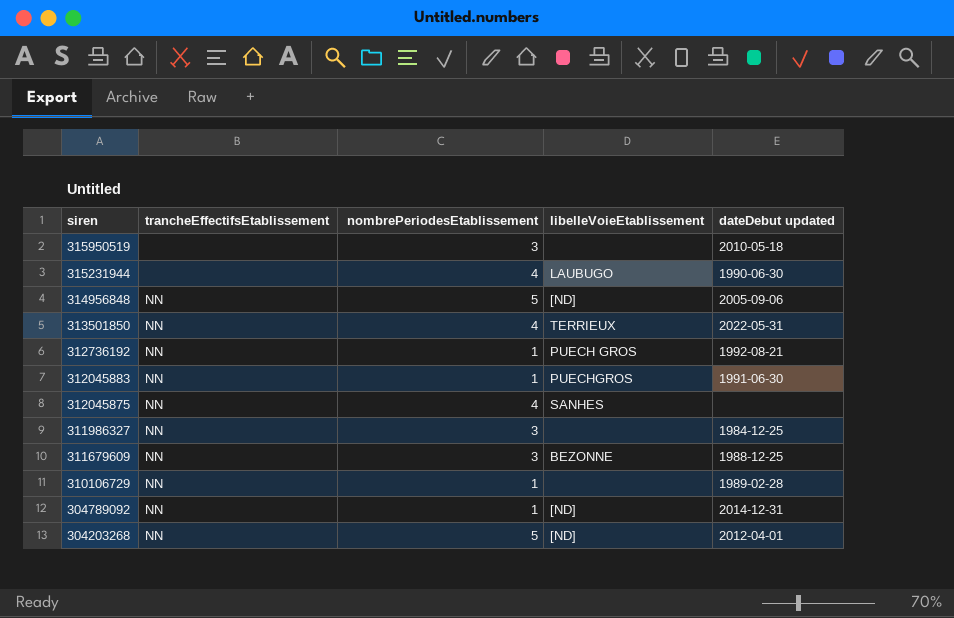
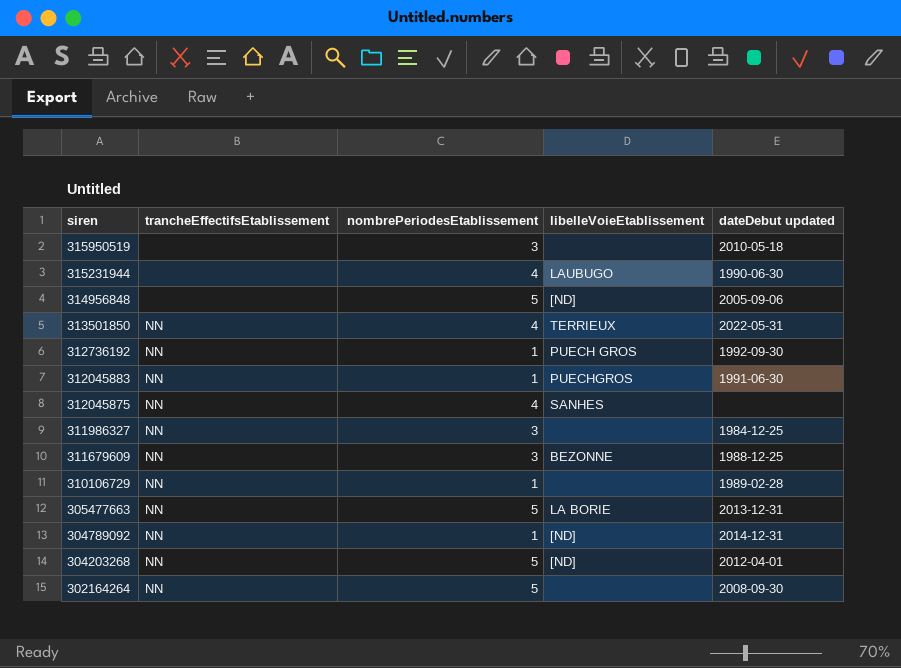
314956848 | trancheEffectifsEtablissement: NN -> none
312736192 | dateDebut updated: 1992-08-21 -> 1992-09-30
row 305477663: none -> NN | 5 | LA BORIE | 2013-12-31
row 302164264: none -> NN | 5 | none | 2008-09-30

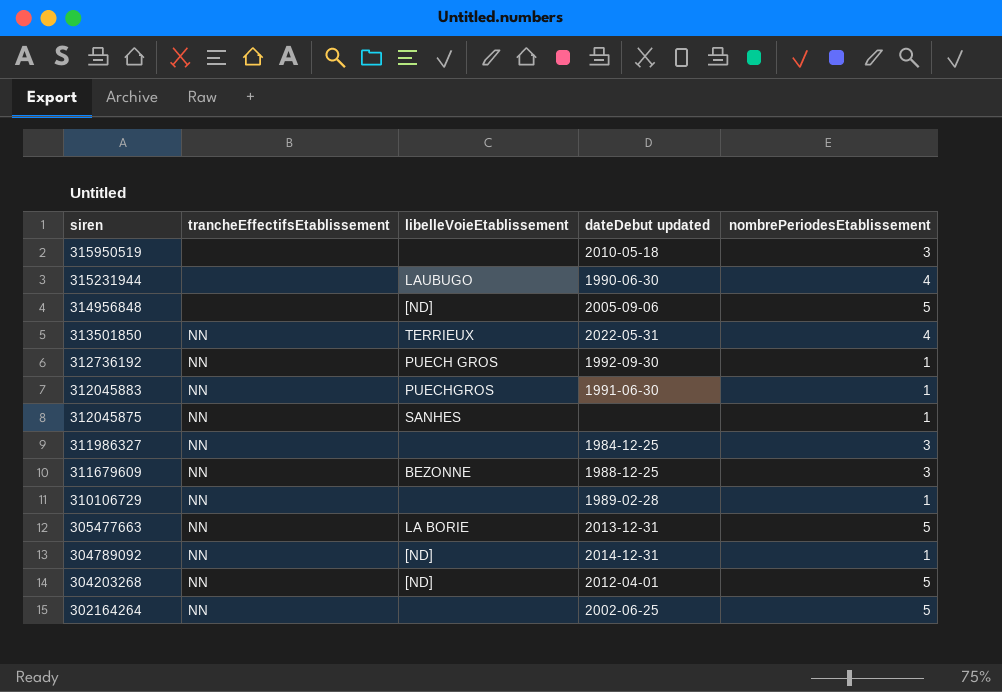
column nombrePeriodesEtablissement | position: 3 -> 5
312045875 | nombrePeriodesEtablissement: 4 -> 1
302164264 | dateDebut updated: 2008-09-30 -> 2002-06-25

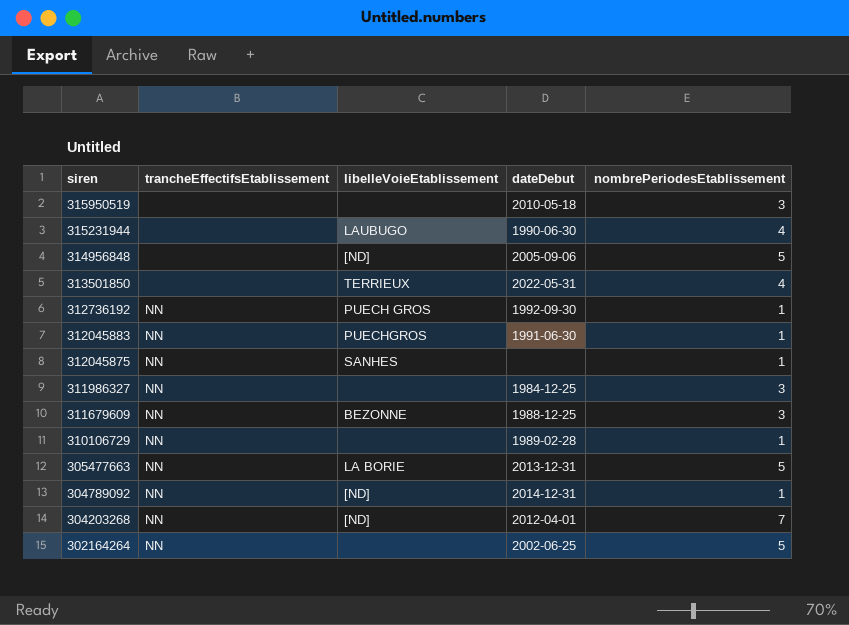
column name: dateDebut updated -> dateDebut
313501850 | trancheEffectifsEtablissement: NN -> none
304203268 | nombrePeriodesEtablissement: 5 -> 7

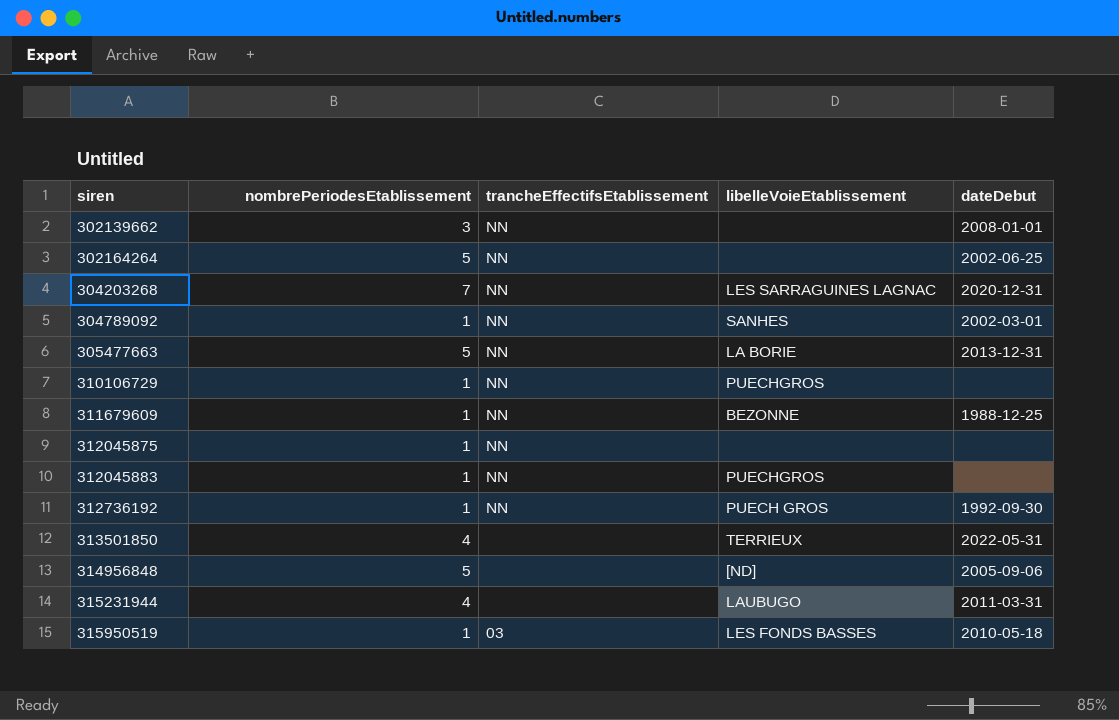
row order: siren descending -> siren ascending
column nombrePeriodesEtablissement | position: 5 -> 2
row 311986327: NN | none | 1984-12-25 | 3 -> none
row 302139662: none -> 3 | NN | none | 2008-01-01
304203268 | libelleVoieEtablissement: [ND] -> LES SARRAGUINES LAGNAC
304203268 | dateDebut: 2012-04-01 -> 2020-12-31
304789092 | libelleVoieEtablissement: [ND] -> SANHES
304789092 | dateDebut: 2014-12-31 -> 2002-03-01
310106729 | libelleVoieEtablissement: none -> PUECHGROS
310106729 | dateDebut: 1989-02-28 -> none
311679609 | nombrePeriodesEtablissement: 3 -> 1
312045875 | libelleVoieEtablissement: SANHES -> none
312045883 | dateDebut: 1991-06-30 -> none
315231944 | dateDebut: 1990-06-30 -> 2011-03-31
315950519 | nombrePeriodesEtablissement: 3 -> 1
315950519 | trancheEffectifsEtablissement: none -> 03
315950519 | libelleVoieEtablissement: none -> LES FONDS BASSES

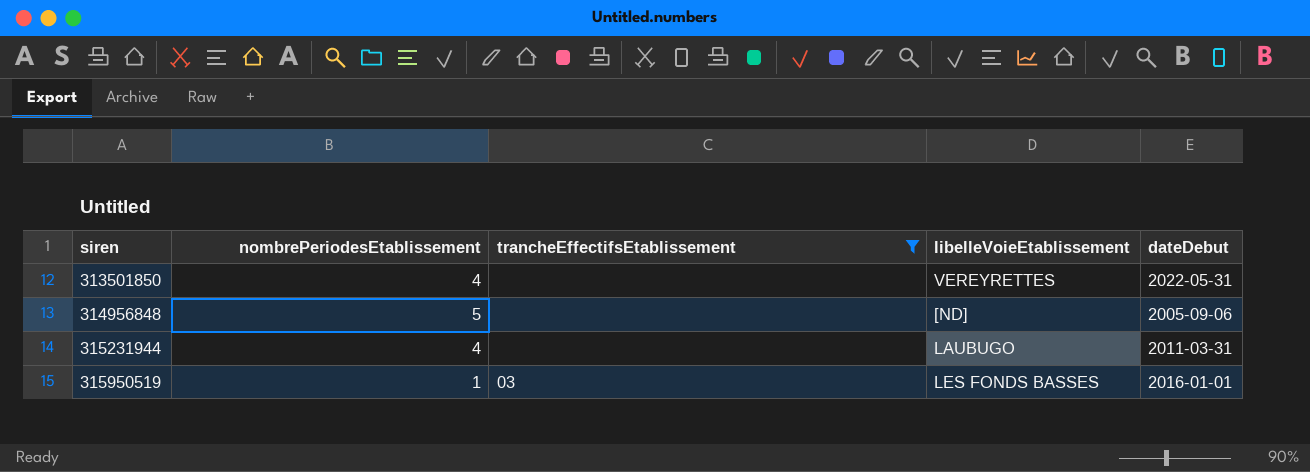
filter: none -> trancheEffectifsEtablissement != NN
313501850 | libelleVoieEtablissement: TERRIEUX -> VEREYRETTES
315950519 | dateDebut: 2010-05-18 -> 2016-01-01

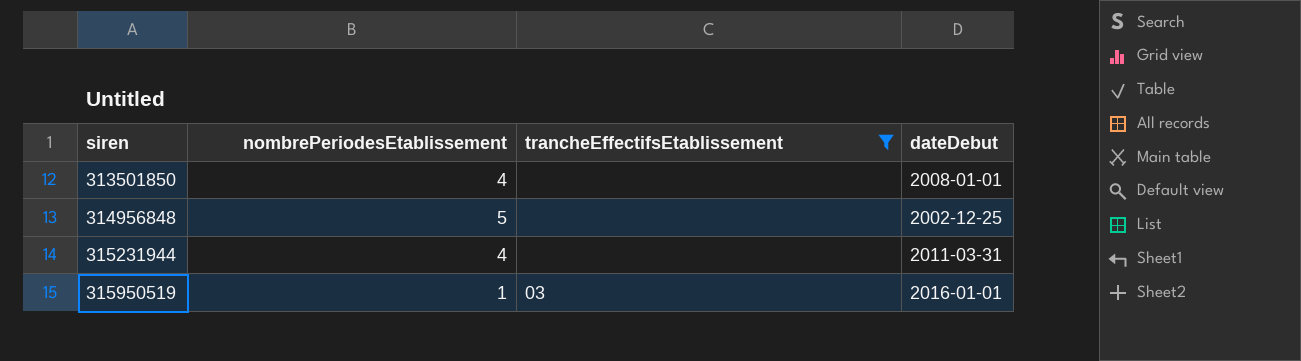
column libelleVoieEtablissement | position: 4 -> none
313501850 | dateDebut: 2022-05-31 -> 2008-01-01
314956848 | dateDebut: 2005-09-06 -> 2002-12-25

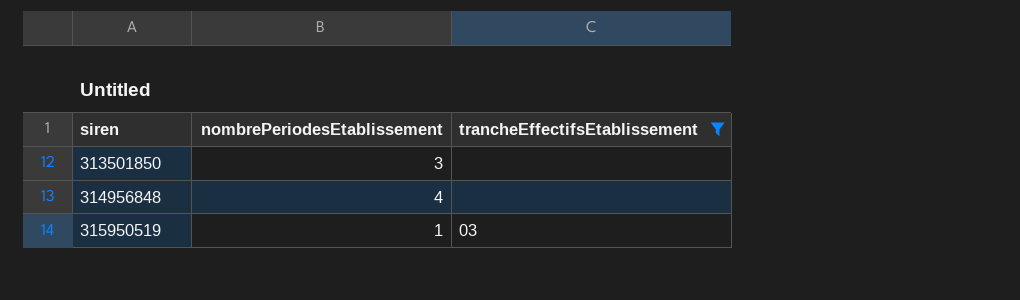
column dateDebut | position: 4 -> none
row 315231944: 4 | none | 2011-03-31 -> none
313501850 | nombrePeriodesEtablissement: 4 -> 3
314956848 | nombrePeriodesEtablissement: 5 -> 4

